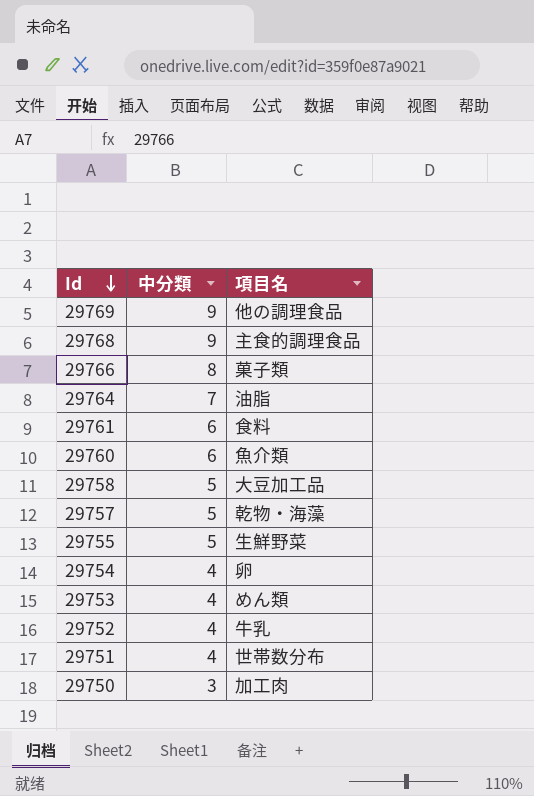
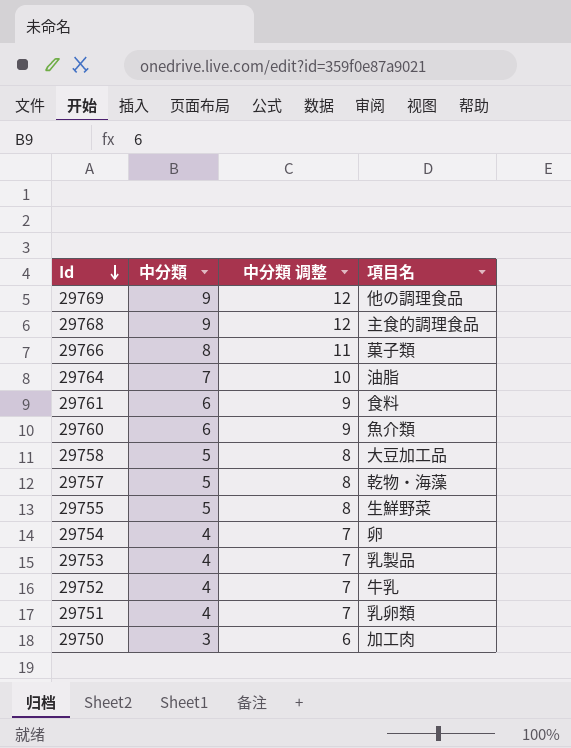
column 中分類 调整 | formula: none -> [中分類] + 3
29753 | 項目名: めん類 -> 乳製品
29751 | 項目名: 世帯数分布 -> 乳卵類

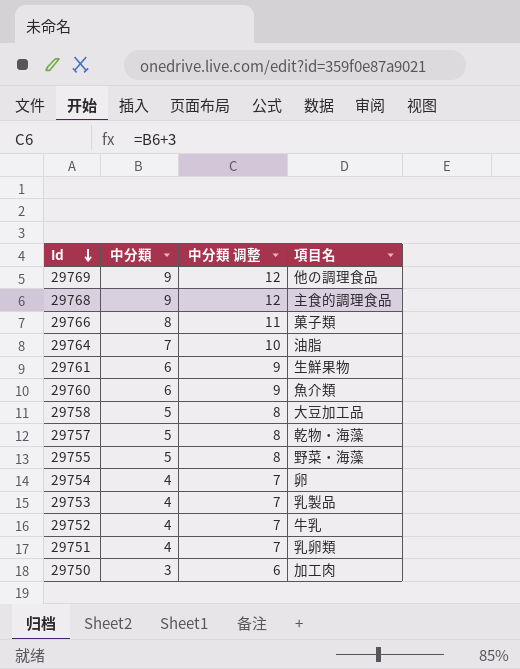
29761 | 項目名: 食料 -> 生鮮果物
29755 | 項目名: 生鮮野菜 -> 野菜・海藻

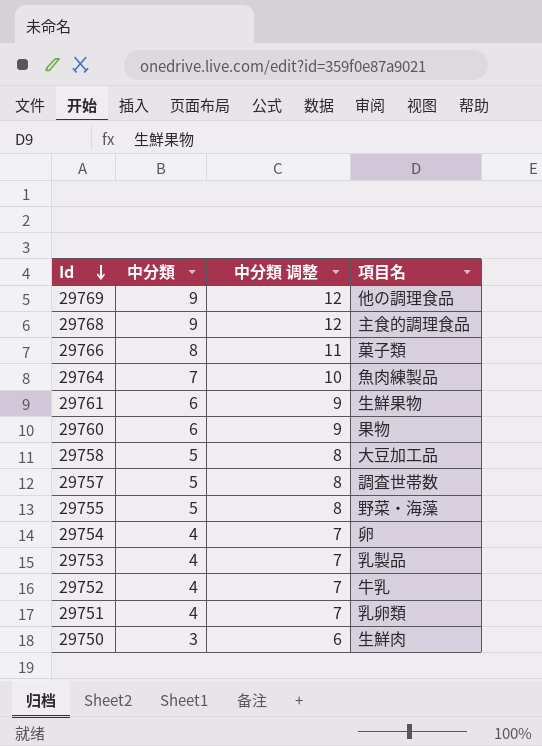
29764 | 項目名: 油脂 -> 魚肉練製品
29760 | 項目名: 魚介類 -> 果物
29757 | 項目名: 乾物・海藻 -> 調査世帯数
29750 | 項目名: 加工肉 -> 生鮮肉

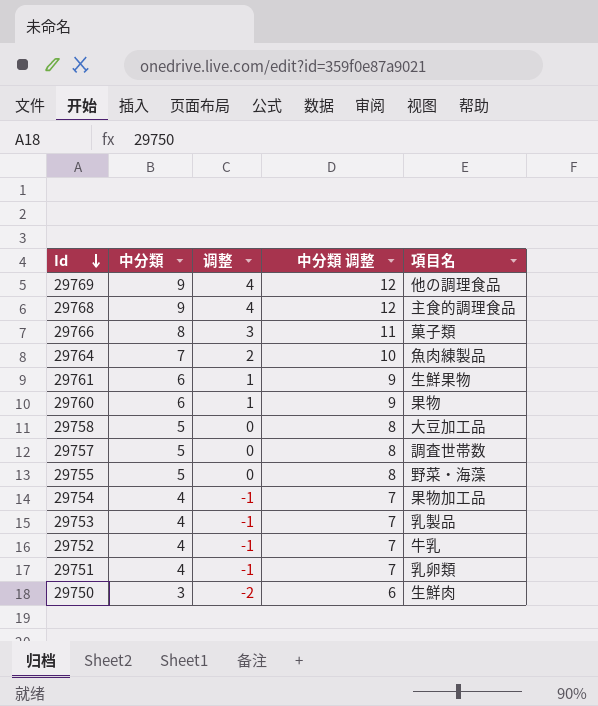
column 调整 | formula: none -> [中分類] - 5
29754 | 項目名: 卵 -> 果物加工品

